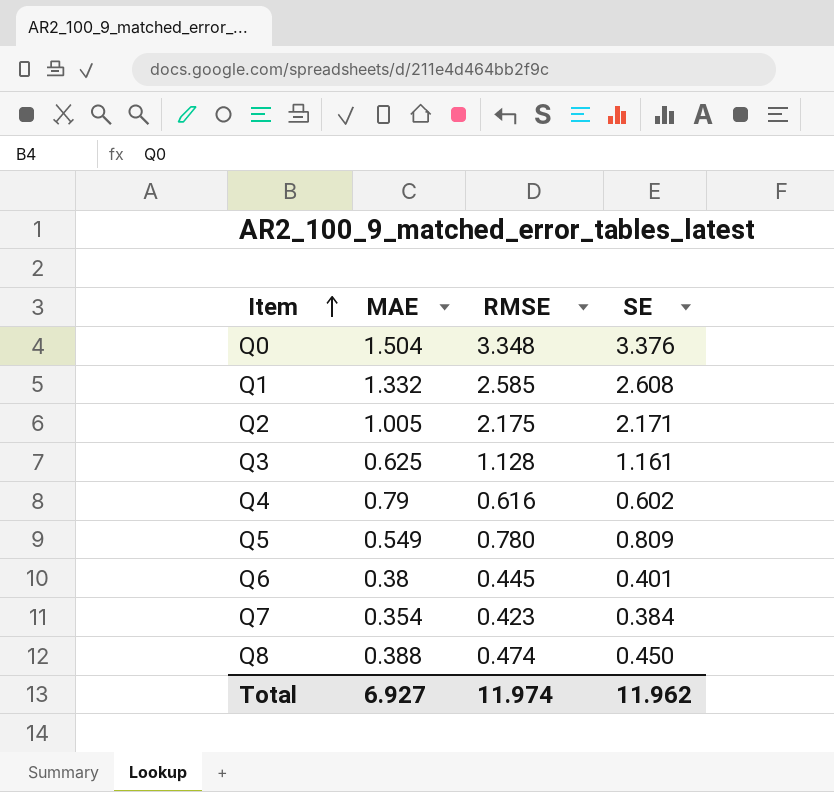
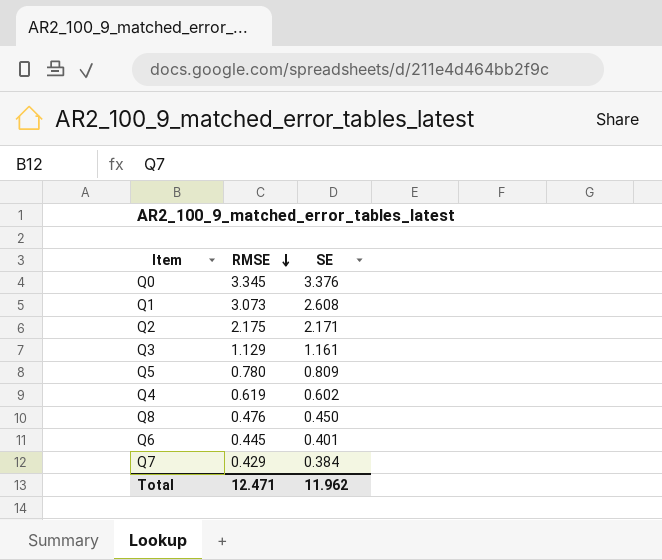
row order: Item ascending -> RMSE descending
column MAE | position: 2 -> none
Q0 | RMSE: 3.348 -> 3.345
Q1 | RMSE: 2.585 -> 3.073
Q3 | RMSE: 1.128 -> 1.129
Q4 | RMSE: 0.616 -> 0.619
Q8 | RMSE: 0.474 -> 0.476
Q7 | RMSE: 0.423 -> 0.429
Total | RMSE: 11.974 -> 12.471

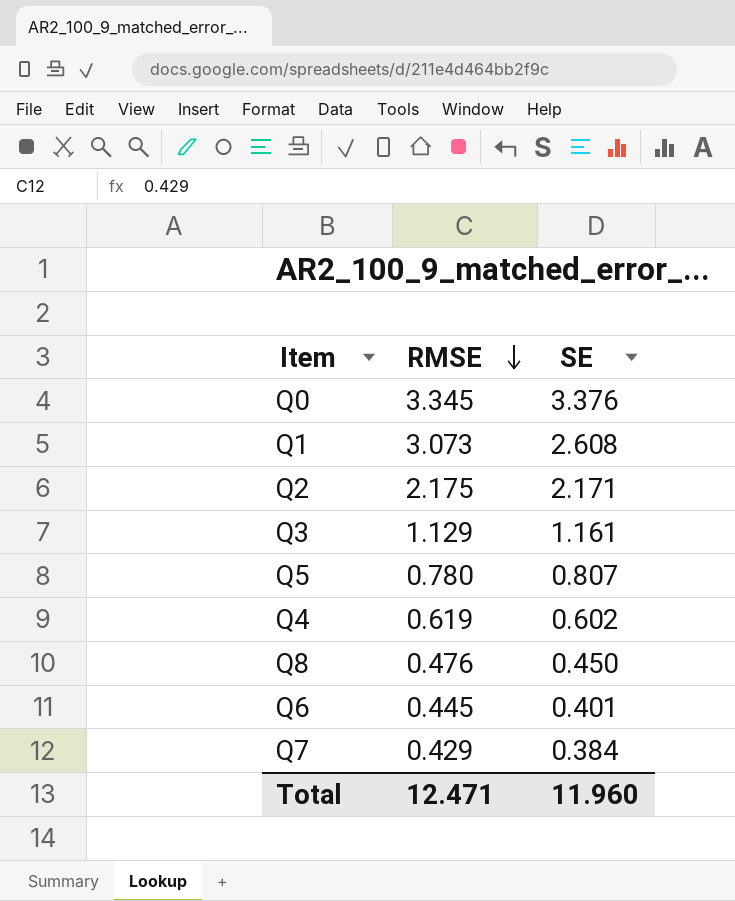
Q5 | SE: 0.809 -> 0.807
Total | SE: 11.962 -> 11.960

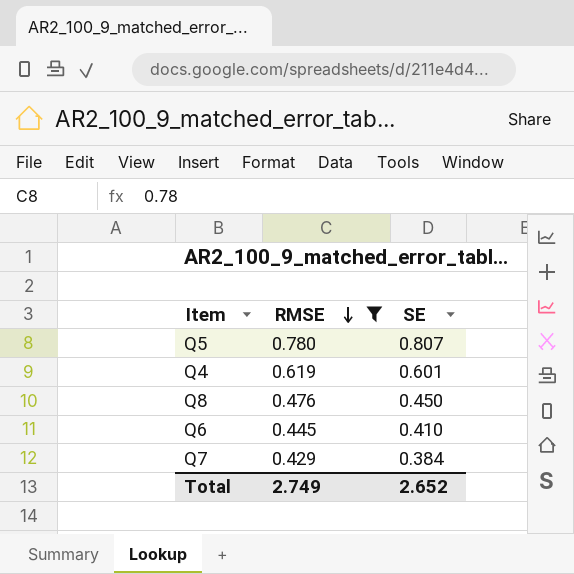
filter: none -> RMSE <= 0.780
Q4 | SE: 0.602 -> 0.601
Q6 | SE: 0.401 -> 0.410
Total | RMSE: 12.471 -> 2.749
Total | SE: 11.960 -> 2.652

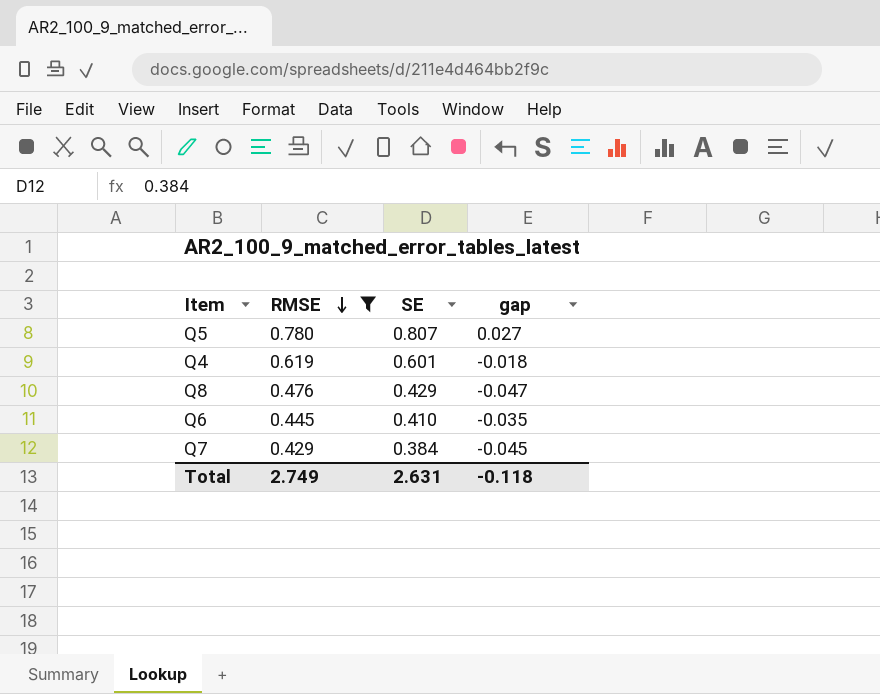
column gap | formula: none -> [SE] - [RMSE]
Q8 | SE: 0.450 -> 0.429
Total | SE: 2.652 -> 2.631

